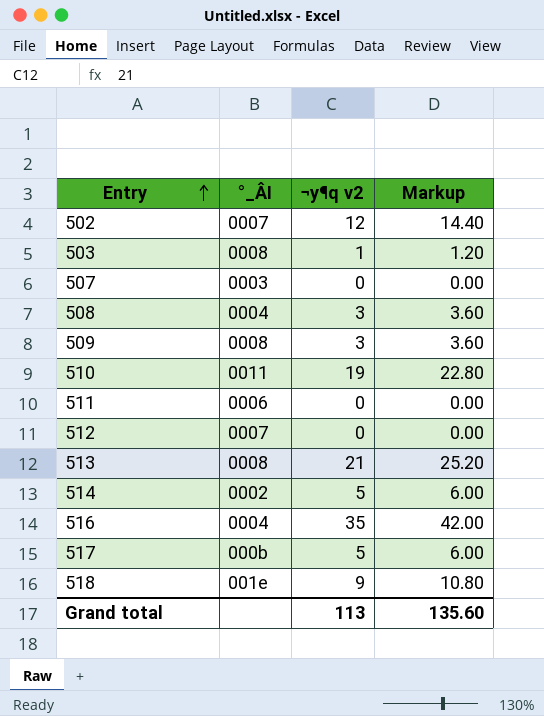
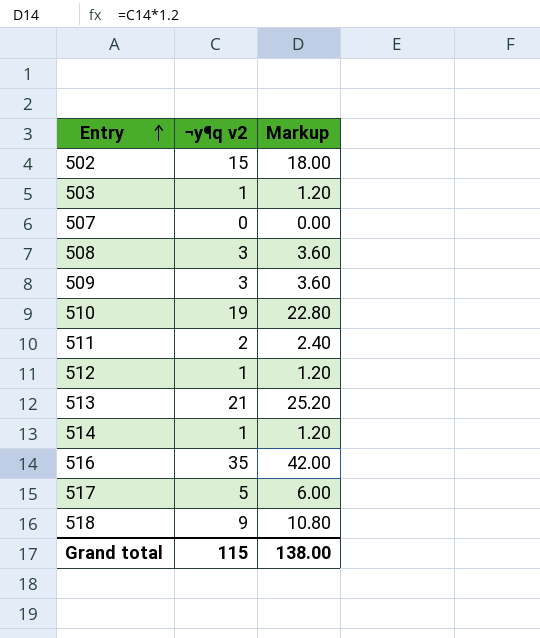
column °_ÂI | position: 2 -> none
502 | ¬y¶q v2: 12 -> 15
502 | Markup: 14.40 -> 18.00
511 | ¬y¶q v2: 0 -> 2
511 | Markup: 0.00 -> 2.40
512 | ¬y¶q v2: 0 -> 1
512 | Markup: 0.00 -> 1.20
514 | ¬y¶q v2: 5 -> 1
514 | Markup: 6.00 -> 1.20
Grand total | ¬y¶q v2: 113 -> 115
Grand total | Markup: 135.60 -> 138.00

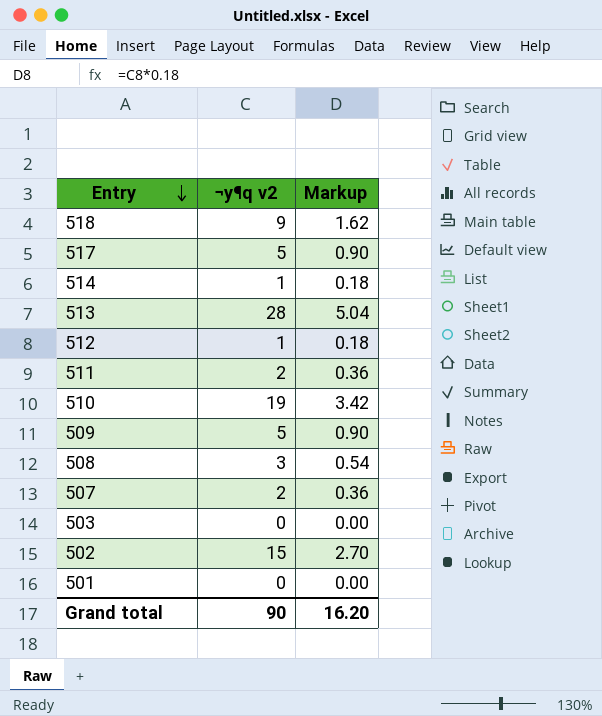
row order: Entry ascending -> Entry descending
column Markup | formula: [¬y¶q v2] * 1.2 -> [¬y¶q v2] * 0.18
row 516: 35 | 42.00 -> none
513 | ¬y¶q v2: 21 -> 28
509 | ¬y¶q v2: 3 -> 5
507 | ¬y¶q v2: 0 -> 2
503 | ¬y¶q v2: 1 -> 0
row 501: none -> 0 | 0.00
Grand total | ¬y¶q v2: 115 -> 90
Grand total | Markup: 138.00 -> 16.20

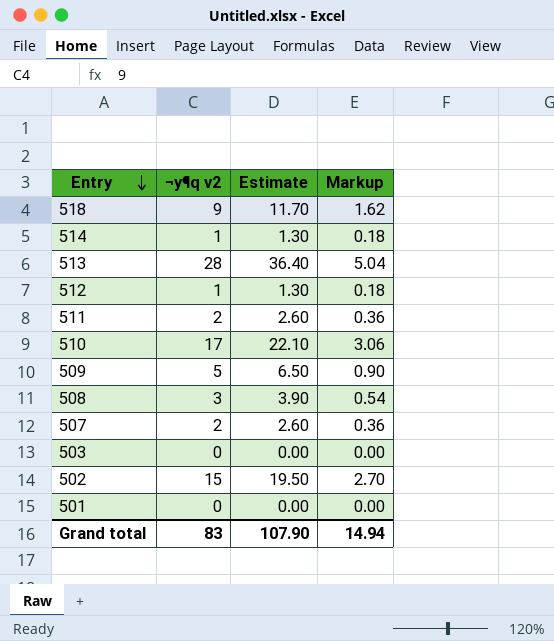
column Estimate | formula: none -> [¬y¶q v2] * 1.3
row 517: 5 | 0.90 -> none
510 | ¬y¶q v2: 19 -> 17
510 | Markup: 3.42 -> 3.06
Grand total | ¬y¶q v2: 90 -> 83
Grand total | Markup: 16.20 -> 14.94

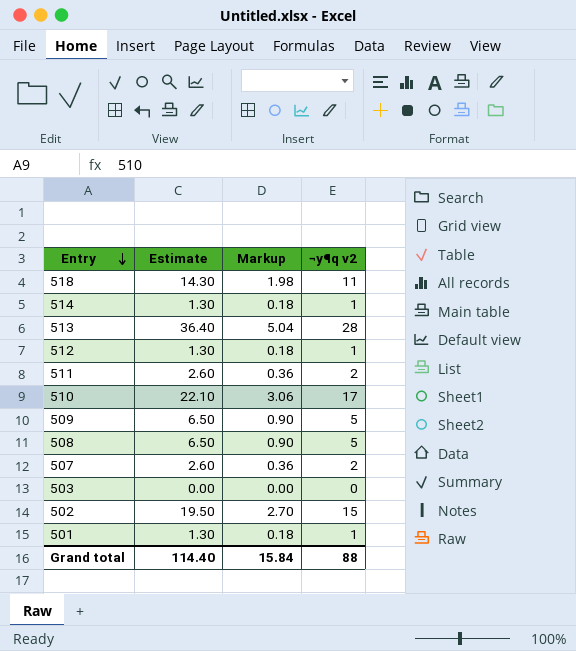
column ¬y¶q v2 | position: 2 -> 4
518 | Estimate: 11.70 -> 14.30
518 | Markup: 1.62 -> 1.98
518 | ¬y¶q v2: 9 -> 11
508 | Estimate: 3.90 -> 6.50
508 | Markup: 0.54 -> 0.90
508 | ¬y¶q v2: 3 -> 5
501 | Estimate: 0.00 -> 1.30
501 | Markup: 0.00 -> 0.18
501 | ¬y¶q v2: 0 -> 1
Grand total | Estimate: 107.90 -> 114.40
Grand total | Markup: 14.94 -> 15.84
Grand total | ¬y¶q v2: 83 -> 88

